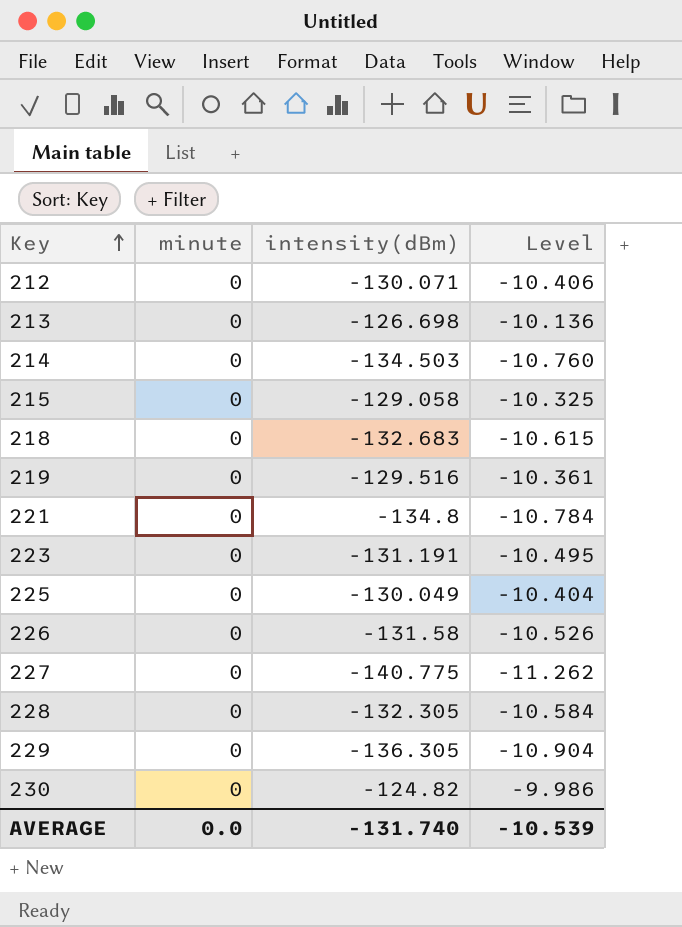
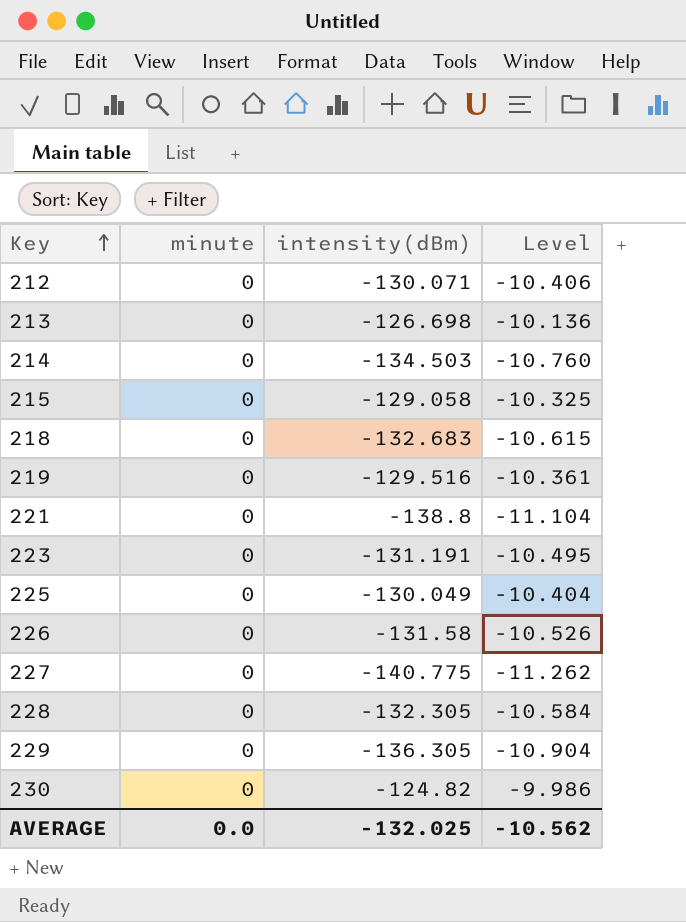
221 | intensity(dBm): -134.8 -> -138.8
221 | Level: -10.784 -> -11.104
AVERAGE | intensity(dBm): -131.740 -> -132.025
AVERAGE | Level: -10.539 -> -10.562

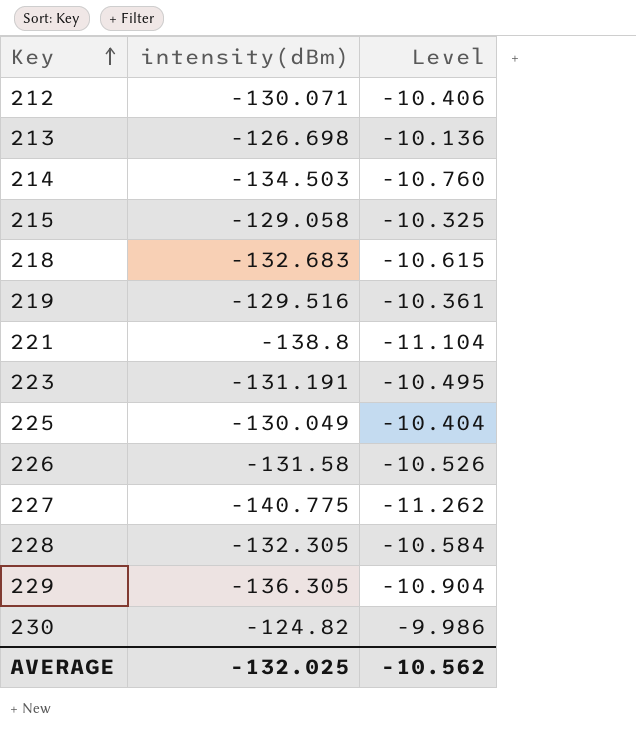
column minute | position: 2 -> none

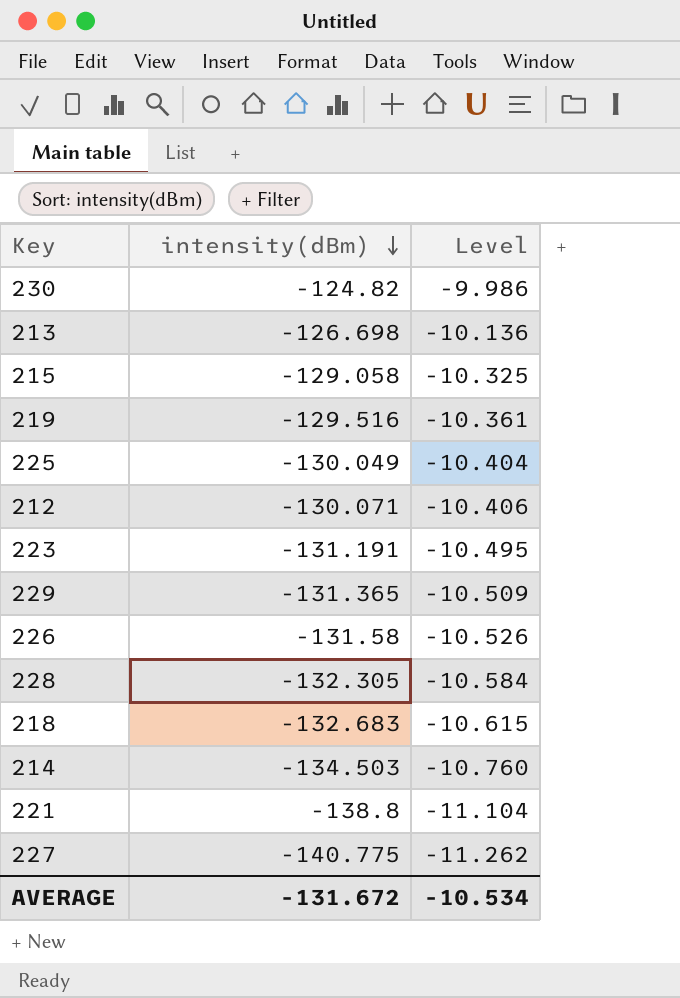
row order: Key ascending -> intensity(dBm) descending
229 | intensity(dBm): -136.305 -> -131.365
229 | Level: -10.904 -> -10.509
AVERAGE | intensity(dBm): -132.025 -> -131.672
AVERAGE | Level: -10.562 -> -10.534

